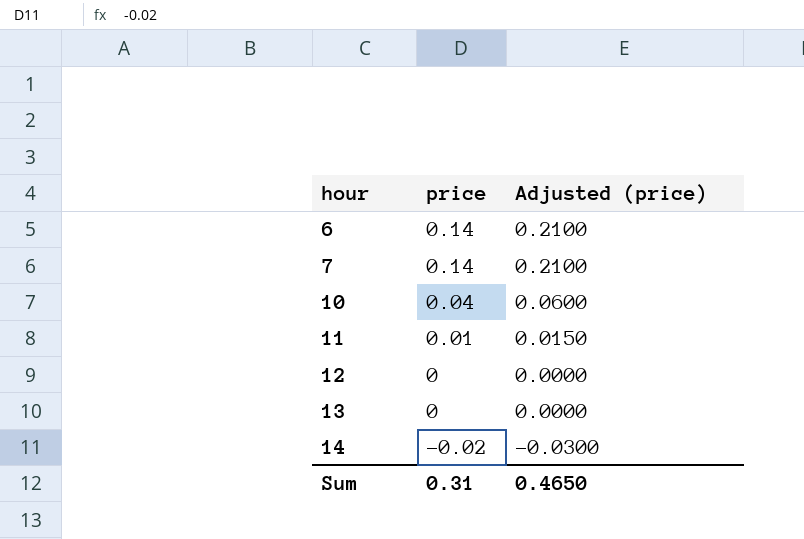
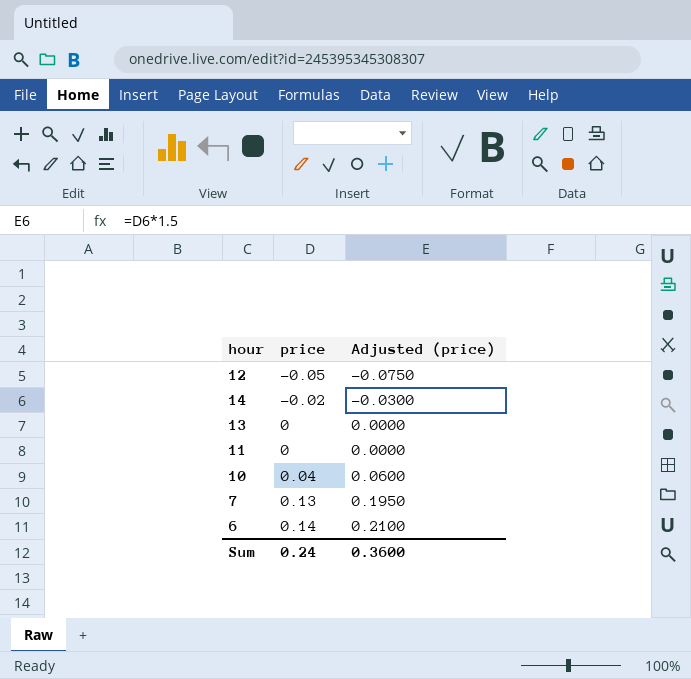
row order: hour ascending -> price ascending
12 | price: 0 -> -0.05
12 | Adjusted (price): 0.0000 -> -0.0750
11 | price: 0.01 -> 0
11 | Adjusted (price): 0.0150 -> 0.0000
7 | price: 0.14 -> 0.13
7 | Adjusted (price): 0.2100 -> 0.1950
Sum | price: 0.31 -> 0.24
Sum | Adjusted (price): 0.4650 -> 0.3600

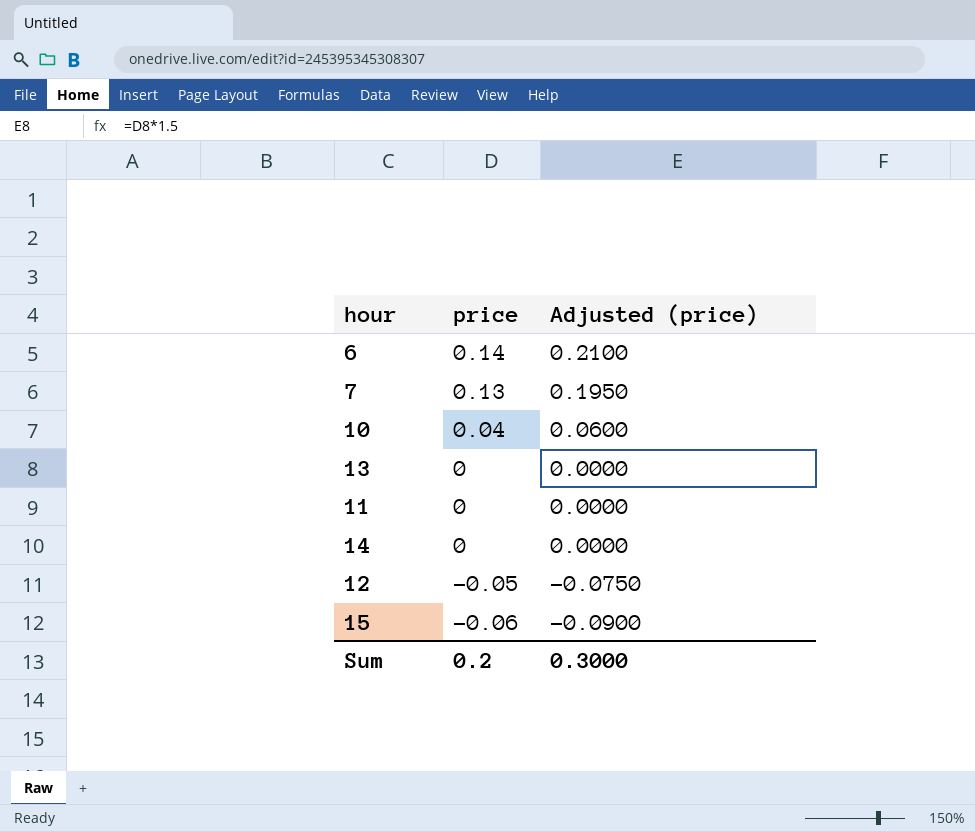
row order: price ascending -> price descending
14 | price: -0.02 -> 0
14 | Adjusted (price): -0.0300 -> 0.0000
row 15: none -> -0.06 | -0.0900
Sum | price: 0.24 -> 0.2
Sum | Adjusted (price): 0.3600 -> 0.3000

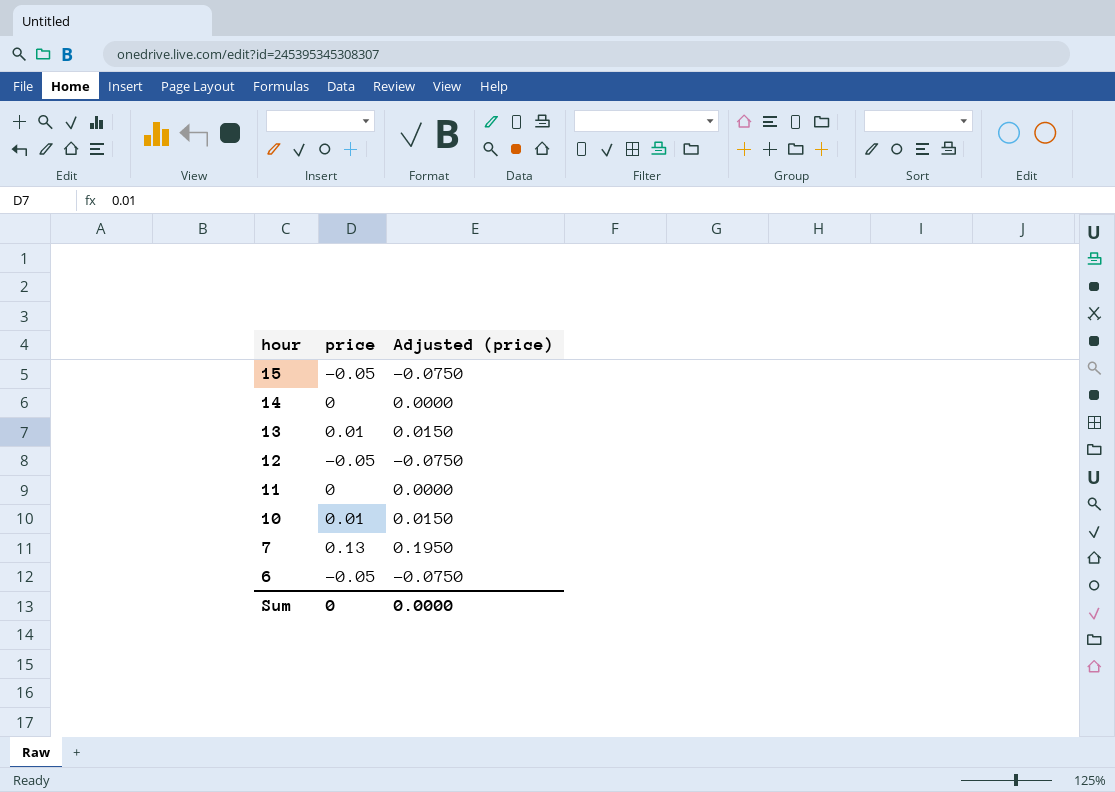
row order: price descending -> hour descending
15 | price: -0.06 -> -0.05
15 | Adjusted (price): -0.0900 -> -0.0750
13 | price: 0 -> 0.01
13 | Adjusted (price): 0.0000 -> 0.0150
10 | price: 0.04 -> 0.01
10 | Adjusted (price): 0.0600 -> 0.0150
6 | price: 0.14 -> -0.05
6 | Adjusted (price): 0.2100 -> -0.0750
Sum | price: 0.2 -> 0
Sum | Adjusted (price): 0.3000 -> 0.0000

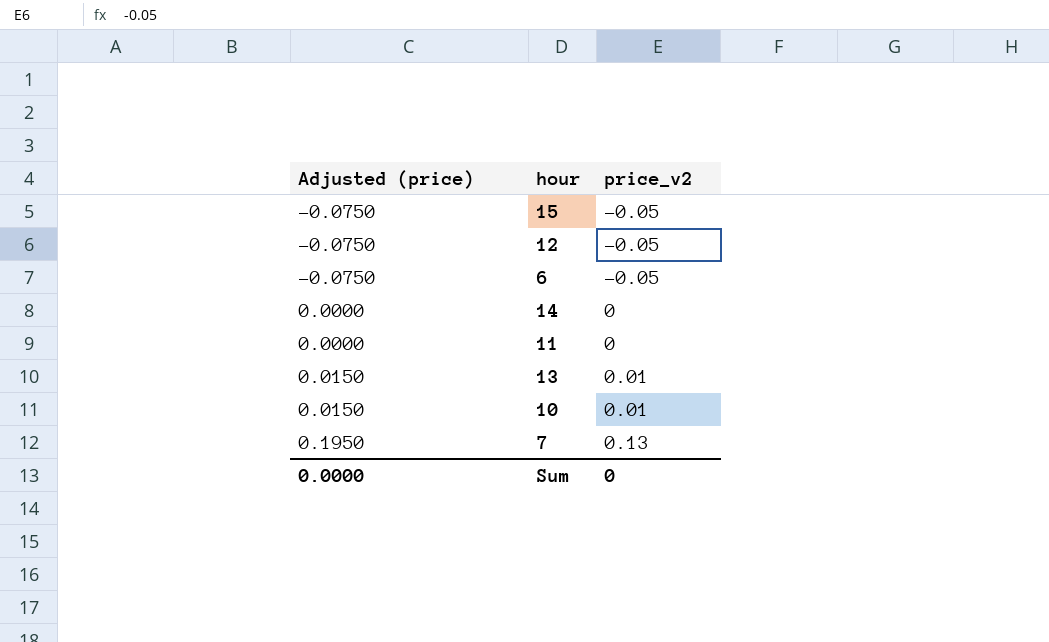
row order: hour descending -> Adjusted (price) ascending
column Adjusted (price) | position: 3 -> 1
column name: price -> price_v2

